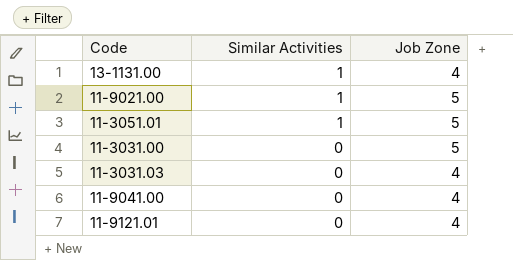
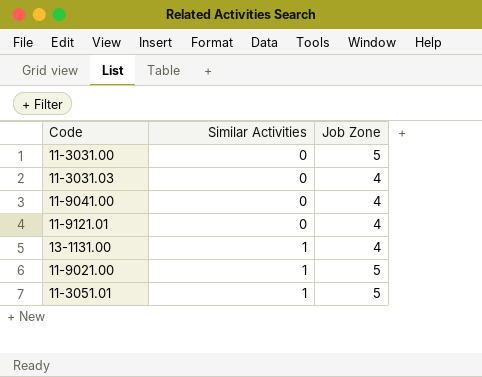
row order: Similar Activities descending -> Similar Activities ascending

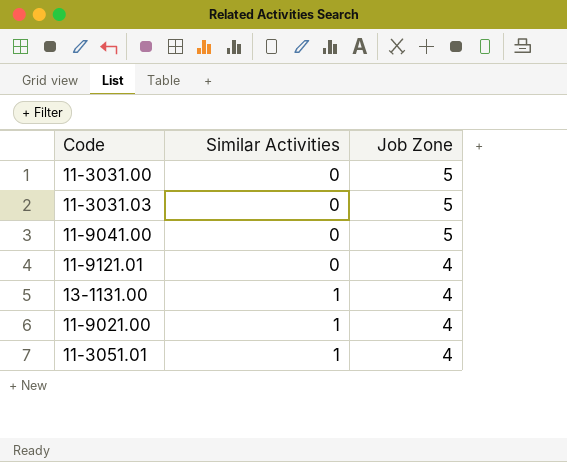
11-3031.03 | Job Zone: 4 -> 5
11-9041.00 | Job Zone: 4 -> 5
11-9021.00 | Job Zone: 5 -> 4
11-3051.01 | Job Zone: 5 -> 4

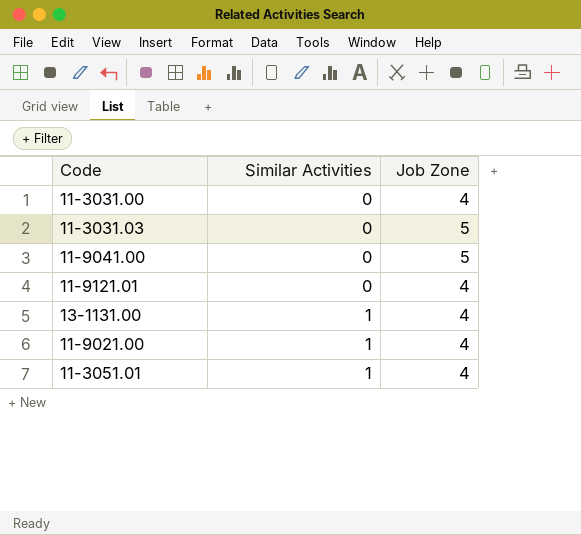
11-3031.00 | Job Zone: 5 -> 4

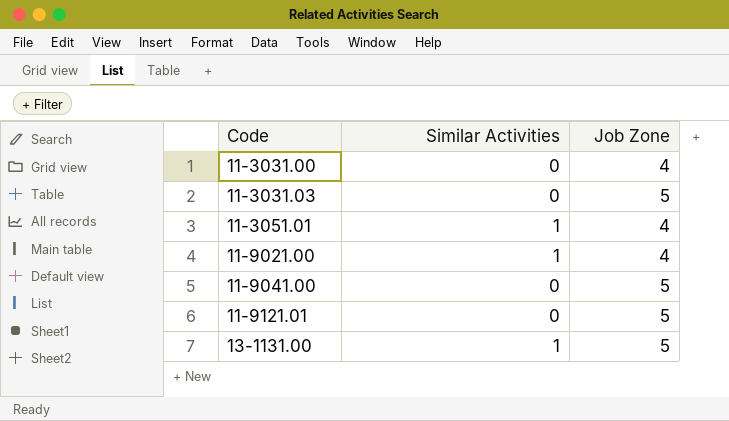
row order: Similar Activities ascending -> Code ascending
11-9121.01 | Job Zone: 4 -> 5
13-1131.00 | Job Zone: 4 -> 5

